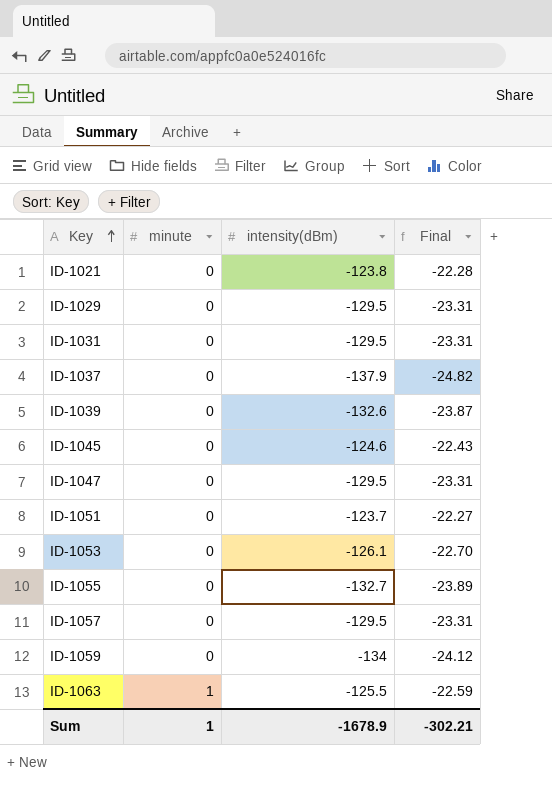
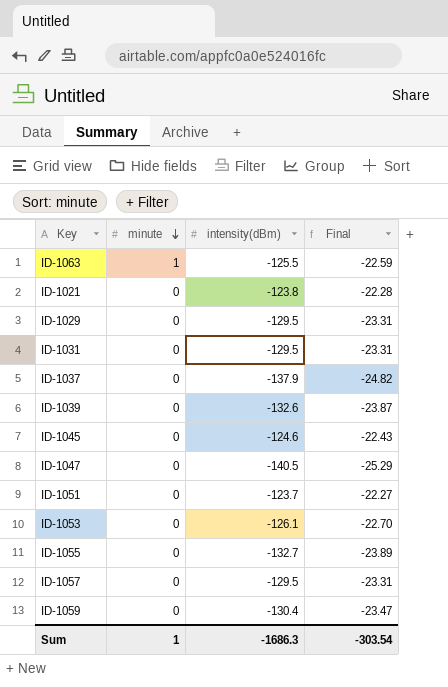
row order: Key ascending -> minute descending
ID-1047 | intensity(dBm): -129.5 -> -140.5
ID-1047 | Final: -23.31 -> -25.29
ID-1059 | intensity(dBm): -134 -> -130.4
ID-1059 | Final: -24.12 -> -23.47
Sum | intensity(dBm): -1678.9 -> -1686.3
Sum | Final: -302.21 -> -303.54

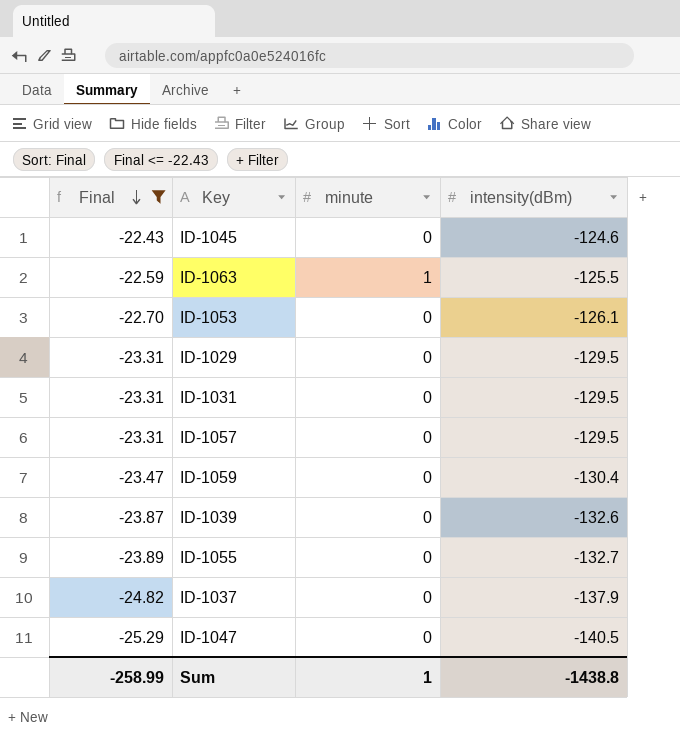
filter: none -> Final <= -22.43
row order: minute descending -> Final descending
column Final | position: 4 -> 1
Sum | Final: -303.54 -> -258.99
Sum | intensity(dBm): -1686.3 -> -1438.8

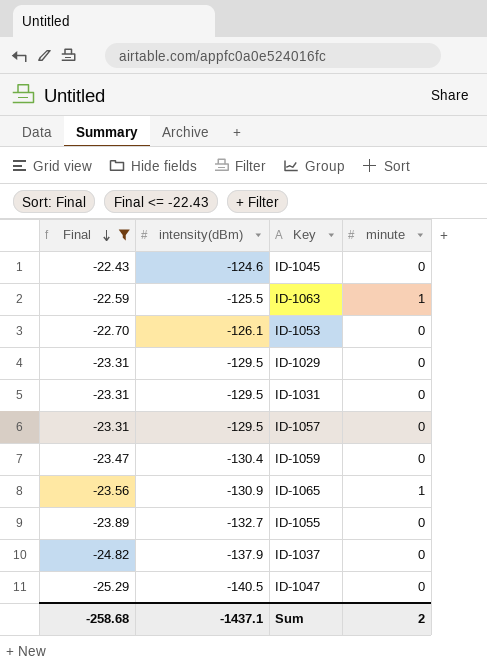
column intensity(dBm) | position: 4 -> 2
row ID-1039: -23.87 | 0 | -132.6 -> none
row ID-1065: none -> -23.56 | -130.9 | 1
Sum | Final: -258.99 -> -258.68
Sum | intensity(dBm): -1438.8 -> -1437.1
Sum | minute: 1 -> 2

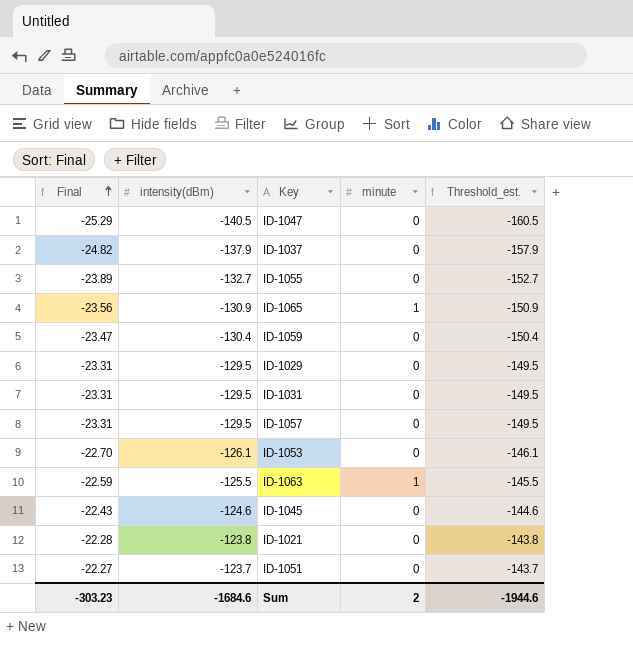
filter: Final <= -22.43 -> none
row order: Final descending -> Final ascending
column Threshold_est. | formula: none -> [intensity(dBm)] - 20
Sum | Final: -258.68 -> -303.23
Sum | intensity(dBm): -1437.1 -> -1684.6

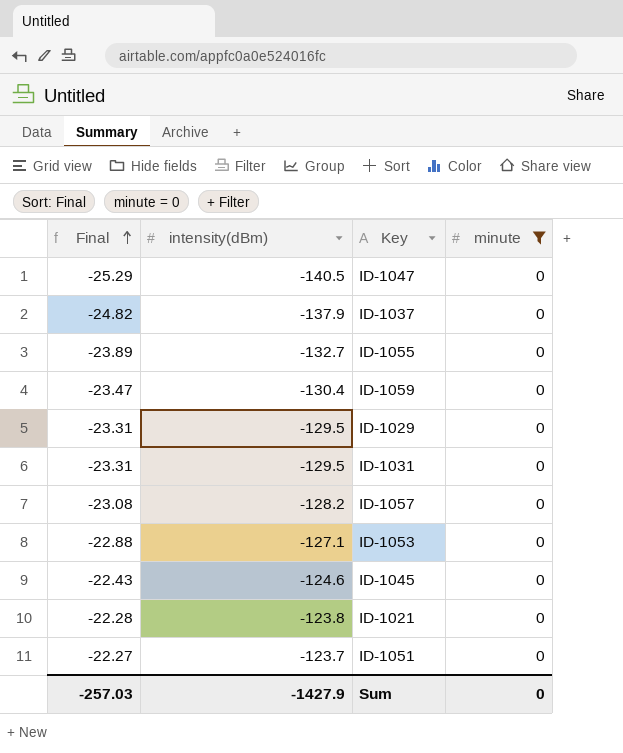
filter: none -> minute = 0
column Threshold_est. | formula: [intensity(dBm)] - 20 -> none
ID-1057 | Final: -23.31 -> -23.08
ID-1057 | intensity(dBm): -129.5 -> -128.2
ID-1053 | Final: -22.70 -> -22.88
ID-1053 | intensity(dBm): -126.1 -> -127.1
Sum | Final: -303.23 -> -257.03
Sum | intensity(dBm): -1684.6 -> -1427.9
Sum | minute: 2 -> 0

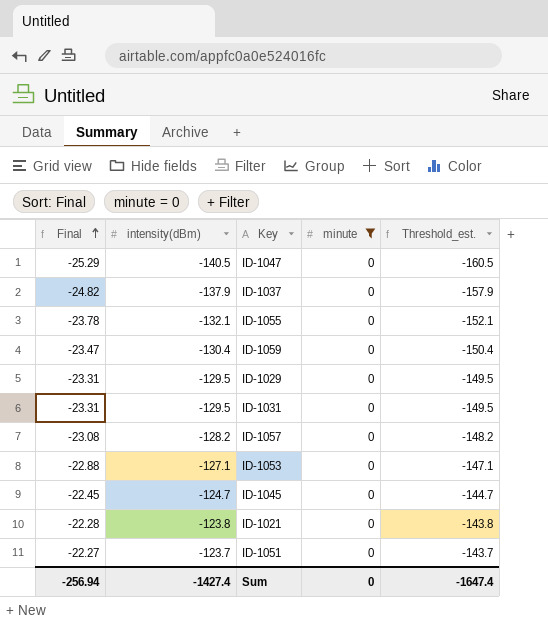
column Threshold_est. | formula: none -> [intensity(dBm)] - 20
ID-1055 | Final: -23.89 -> -23.78
ID-1055 | intensity(dBm): -132.7 -> -132.1
ID-1045 | Final: -22.43 -> -22.45
ID-1045 | intensity(dBm): -124.6 -> -124.7
Sum | Final: -257.03 -> -256.94
Sum | intensity(dBm): -1427.9 -> -1427.4

